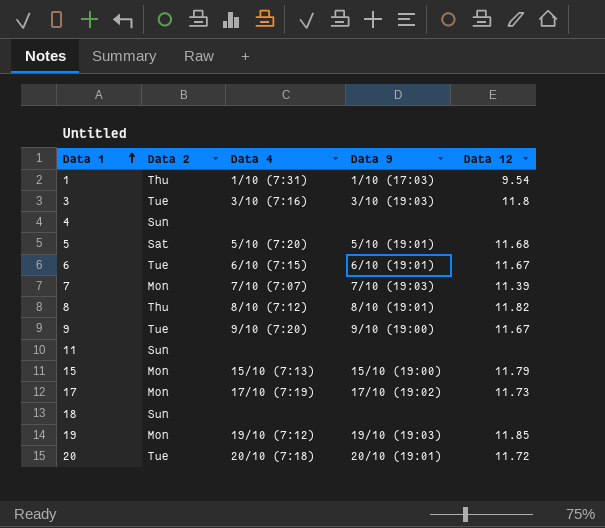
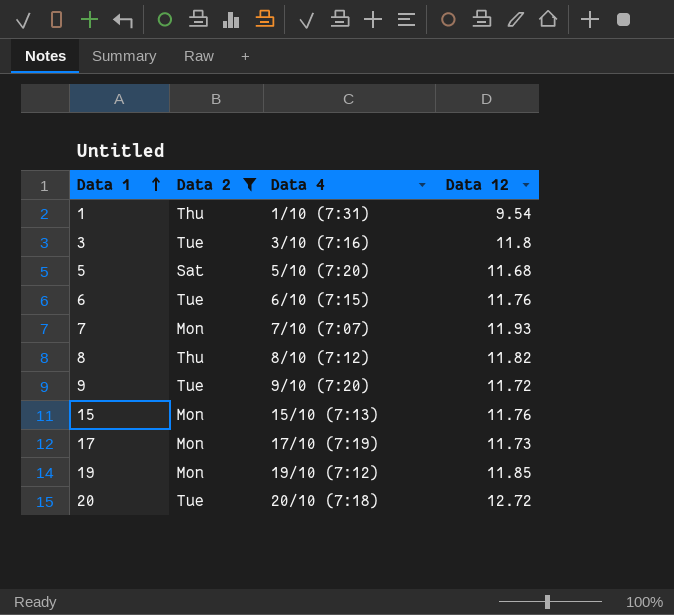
filter: none -> Data 2 != Sun
column Data 9 | position: 4 -> none
6 | Data 12: 11.67 -> 11.76
7 | Data 12: 11.39 -> 11.93
9 | Data 12: 11.67 -> 11.72
15 | Data 12: 11.79 -> 11.76
20 | Data 12: 11.72 -> 12.72

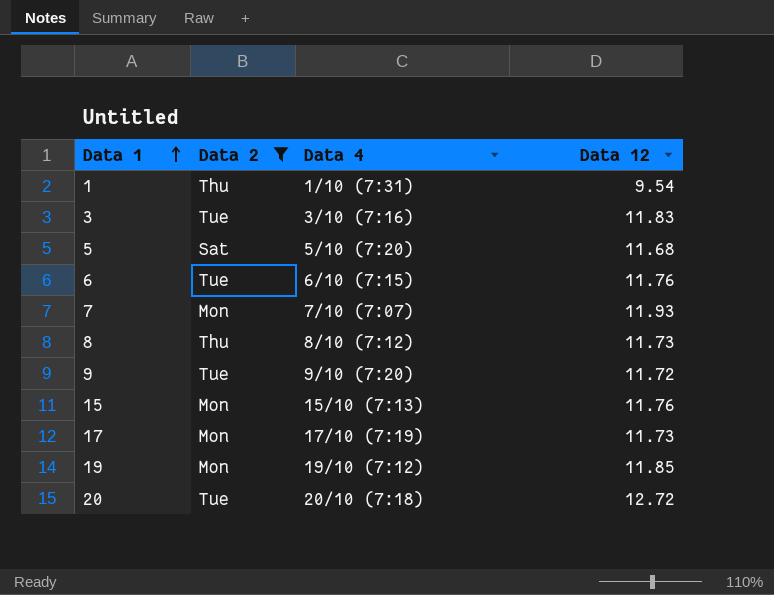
3 | Data 12: 11.8 -> 11.83
8 | Data 12: 11.82 -> 11.73

